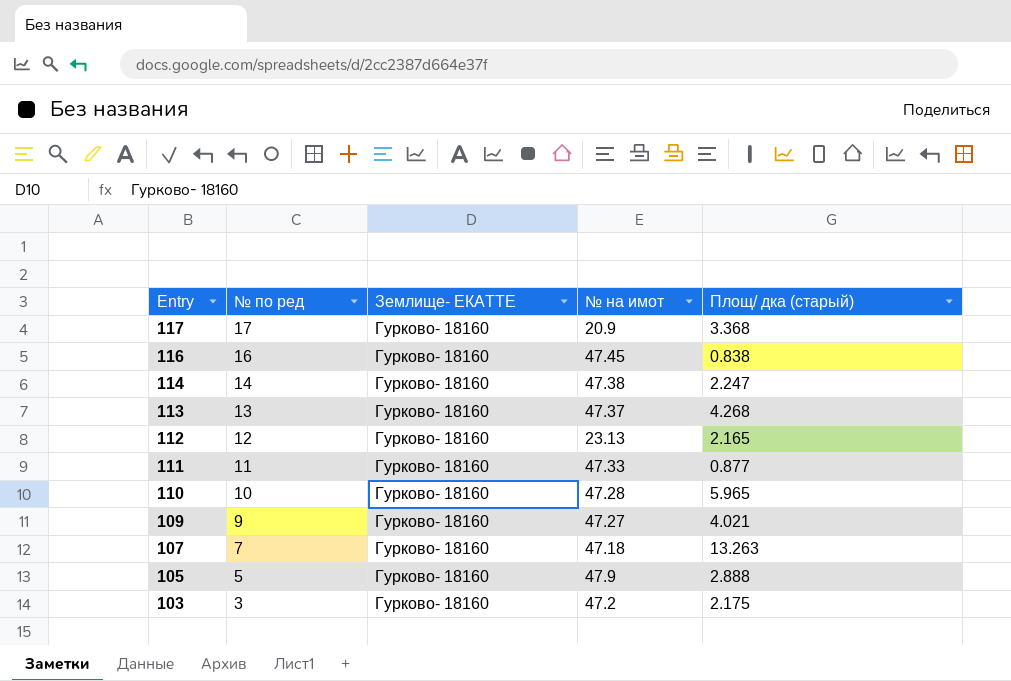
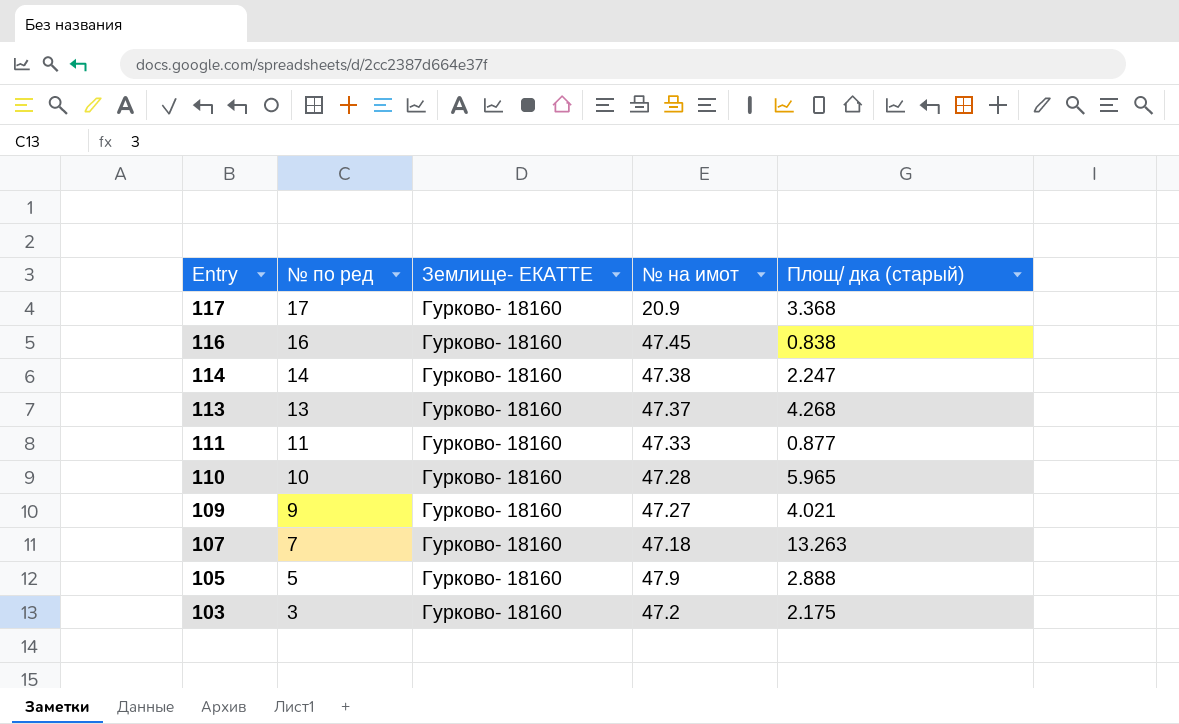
row 112: 12 | Гурково- 18160 | 23.13 | 2.165 -> none

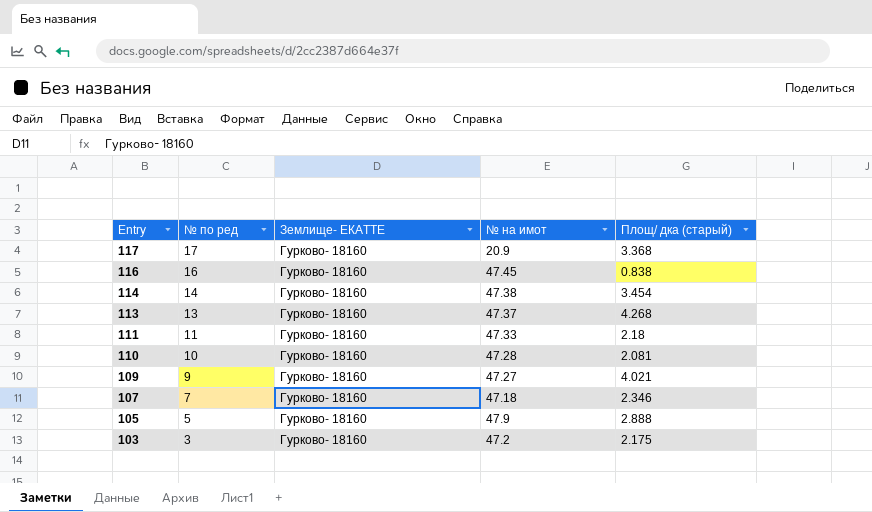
114 | Площ/ дка (старый): 2.247 -> 3.454
111 | Площ/ дка (старый): 0.877 -> 2.18
110 | Площ/ дка (старый): 5.965 -> 2.081
107 | Площ/ дка (старый): 13.263 -> 2.346

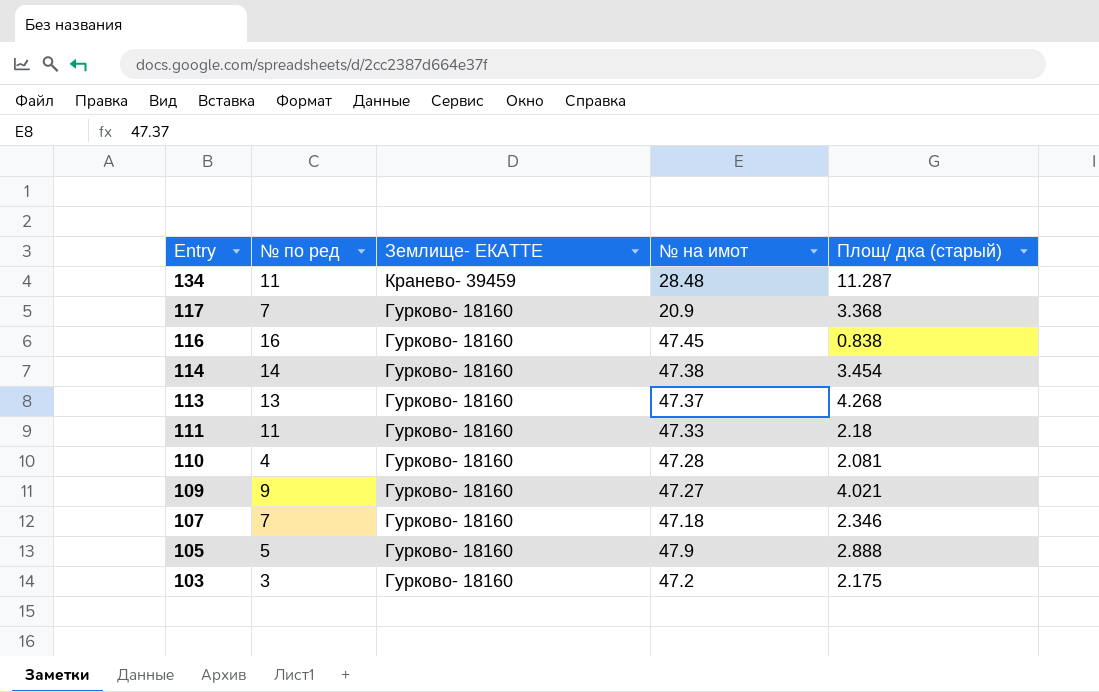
row 134: none -> 11 | Кранево- 39459 | 28.48 | 11.287
117 | № по ред: 17 -> 7
110 | № по ред: 10 -> 4

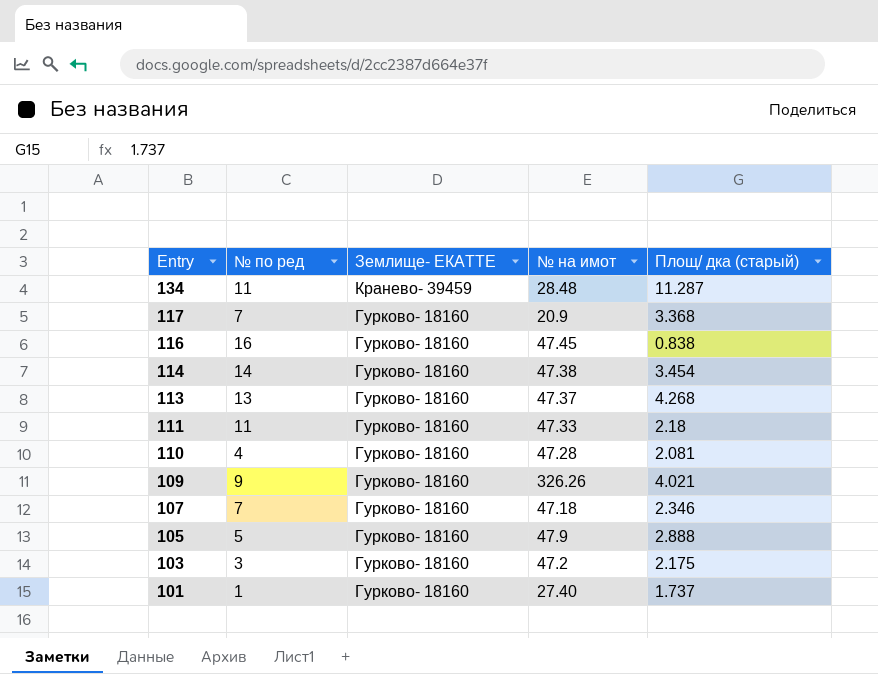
109 | № на имот: 47.27 -> 326.26
row 101: none -> 1 | Гурково- 18160 | 27.40 | 1.737

